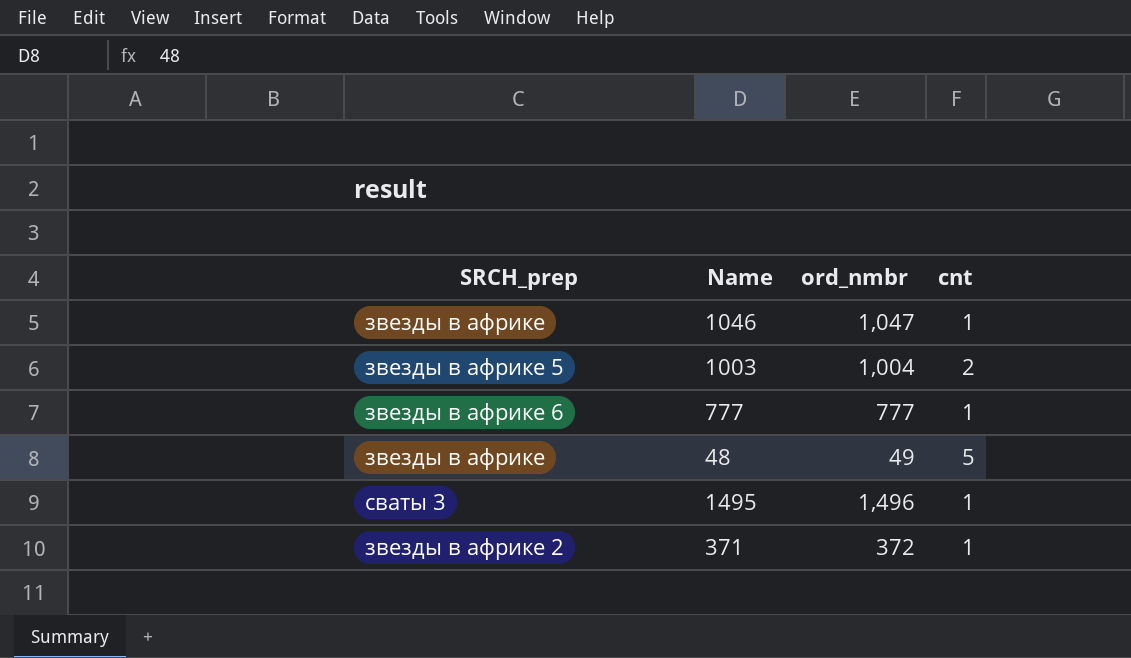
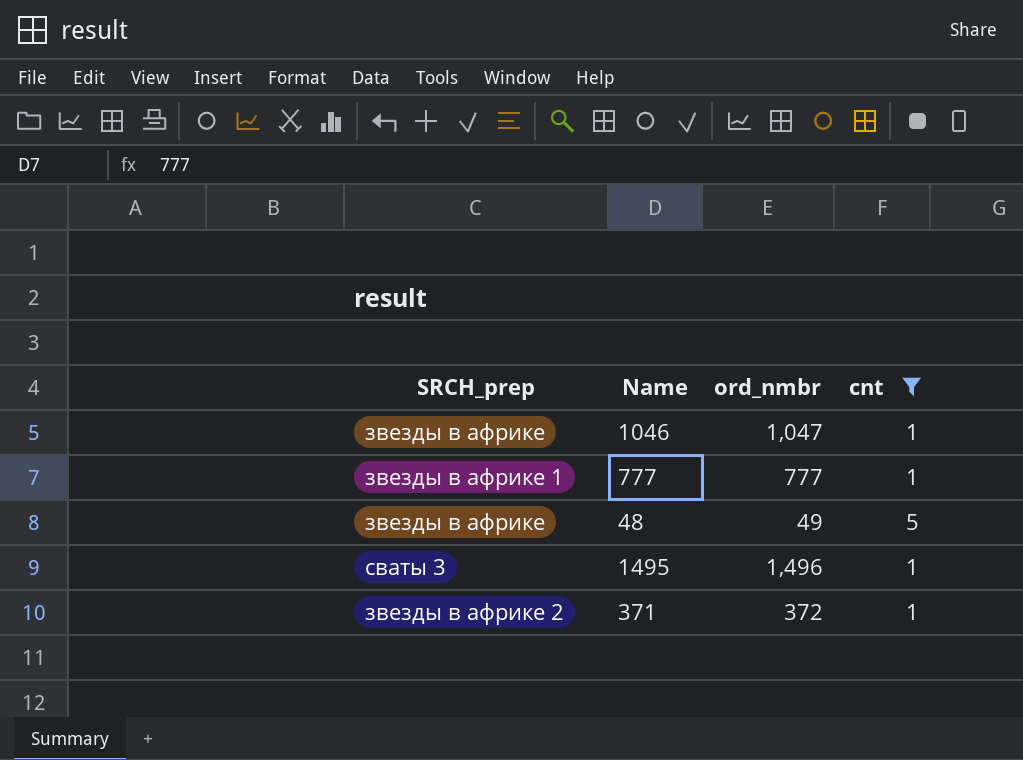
filter: none -> cnt != 2
777 | SRCH_prep: звезды в африке 6 -> звезды в африке 1

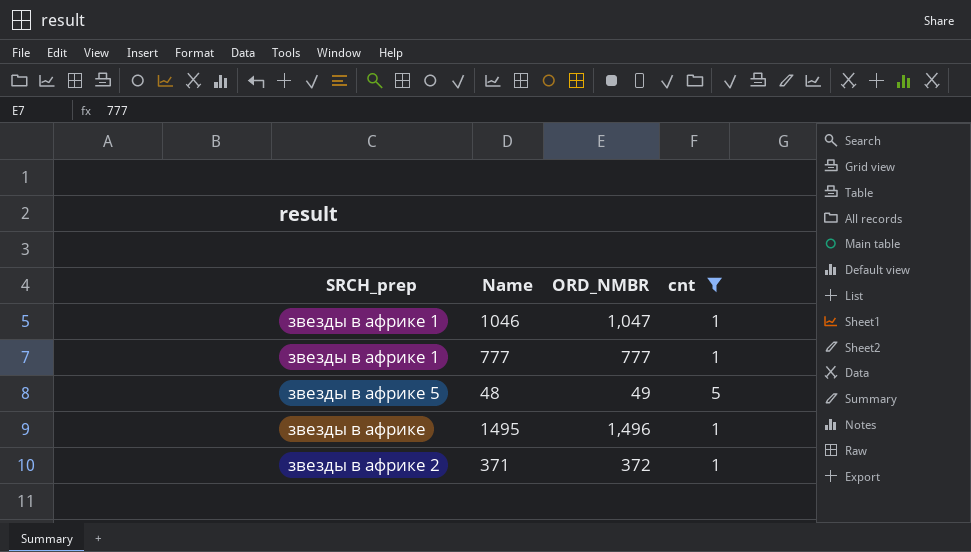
column name: ord_nmbr -> ORD_NMBR
1046 | SRCH_prep: звезды в африке -> звезды в африке 1
48 | SRCH_prep: звезды в африке -> звезды в африке 5
1495 | SRCH_prep: сваты 3 -> звезды в африке

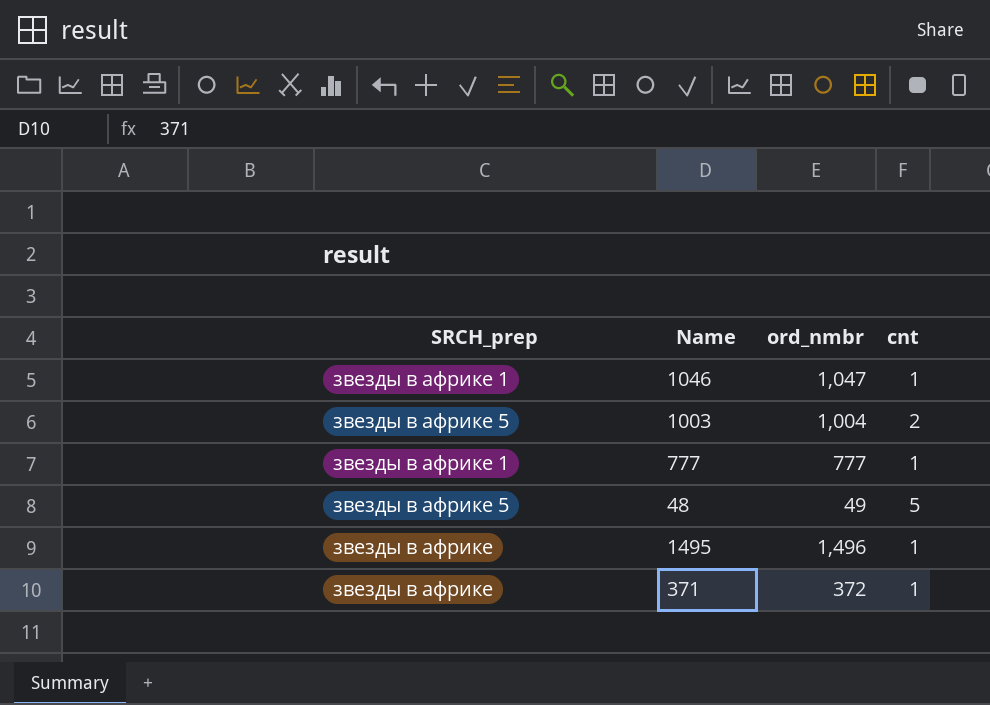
filter: cnt != 2 -> none
column name: ORD_NMBR -> ord_nmbr
371 | SRCH_prep: звезды в африке 2 -> звезды в африке

